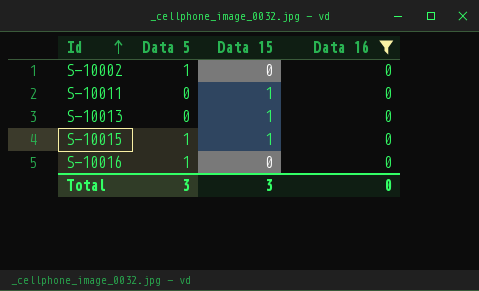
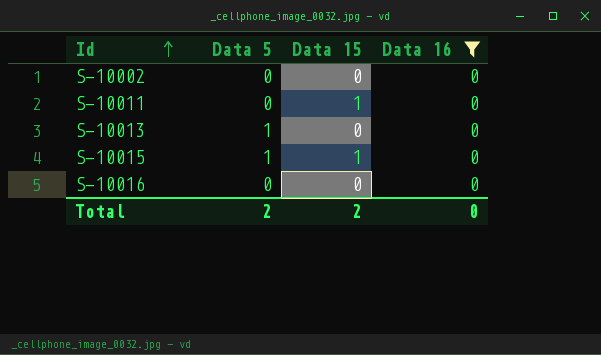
S-10002 | Data 5: 1 -> 0
S-10013 | Data 5: 0 -> 1
S-10013 | Data 15: 1 -> 0
S-10016 | Data 5: 1 -> 0
Total | Data 5: 3 -> 2
Total | Data 15: 3 -> 2

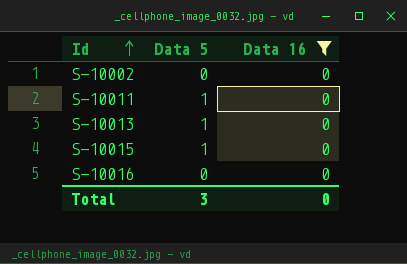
column Data 15 | position: 3 -> none
S-10011 | Data 5: 0 -> 1
Total | Data 5: 2 -> 3

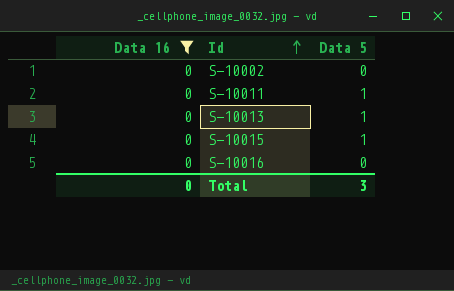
column Data 16 | position: 3 -> 1

